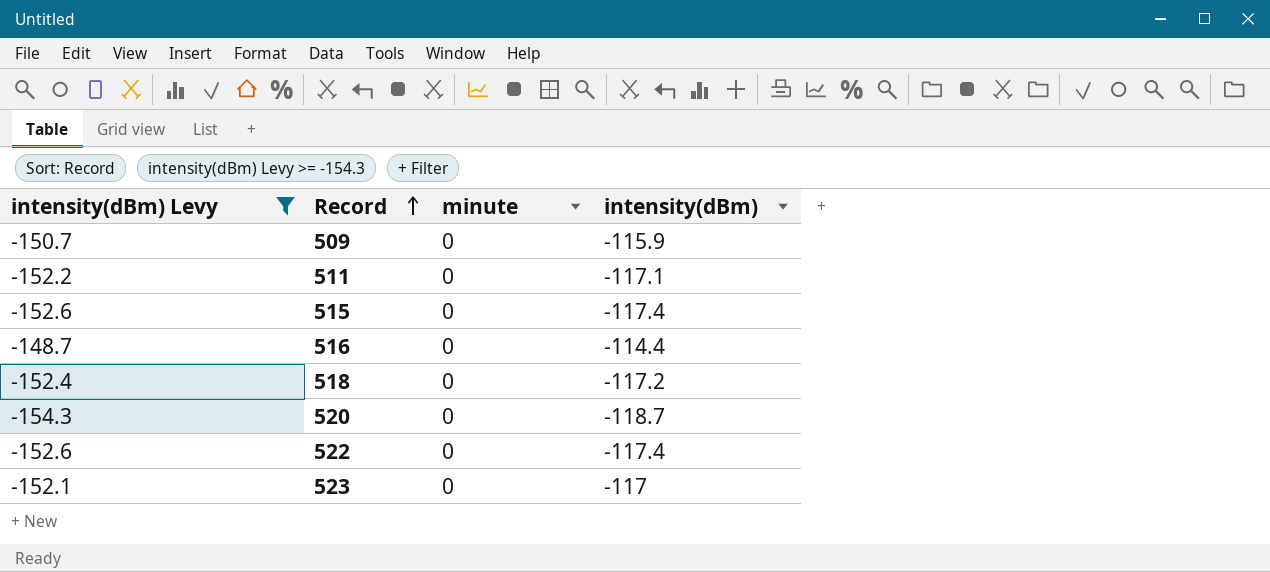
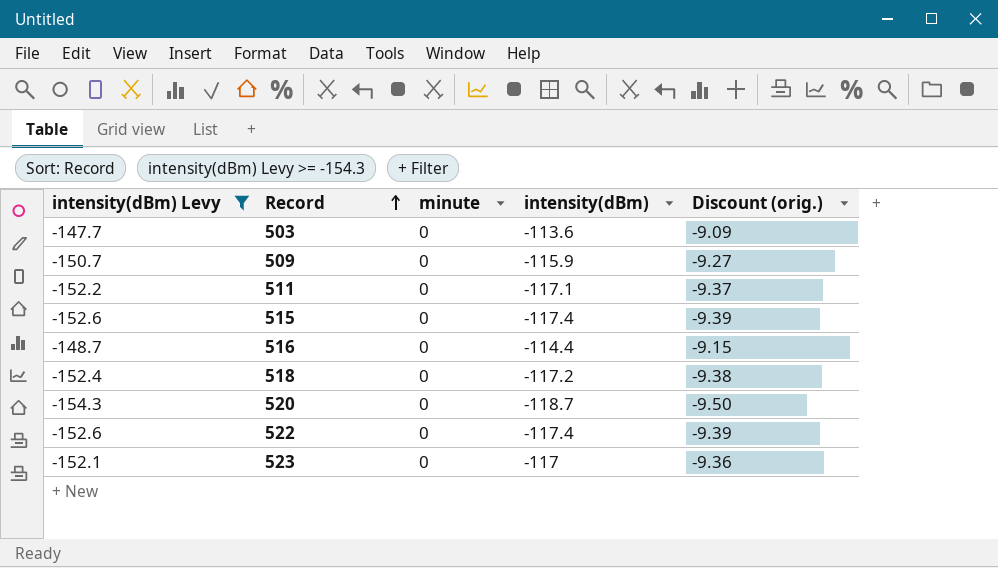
column Discount (orig.) | formula: none -> [intensity(dBm)] * 0.08
row 503: none -> -147.7 | 0 | -113.6 | -9.09

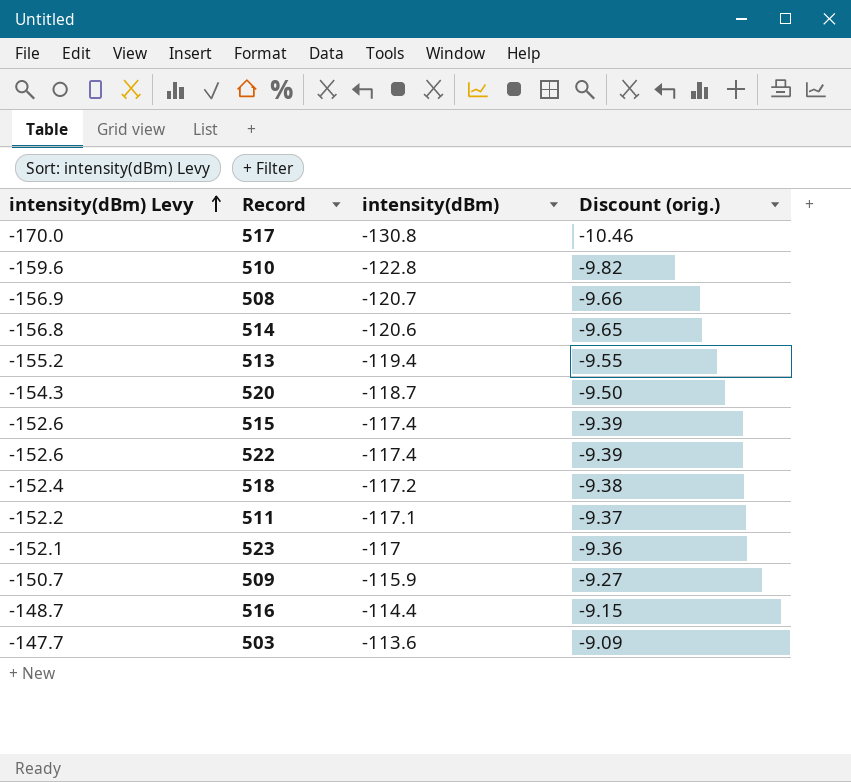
filter: intensity(dBm) Levy >= -154.3 -> none
row order: Record ascending -> intensity(dBm) Levy ascending
column minute | position: 3 -> none

